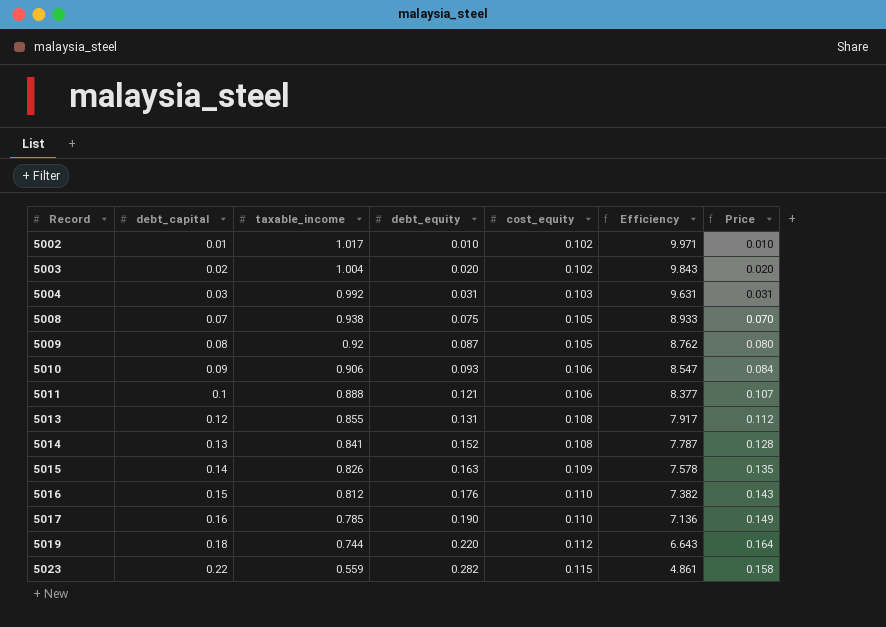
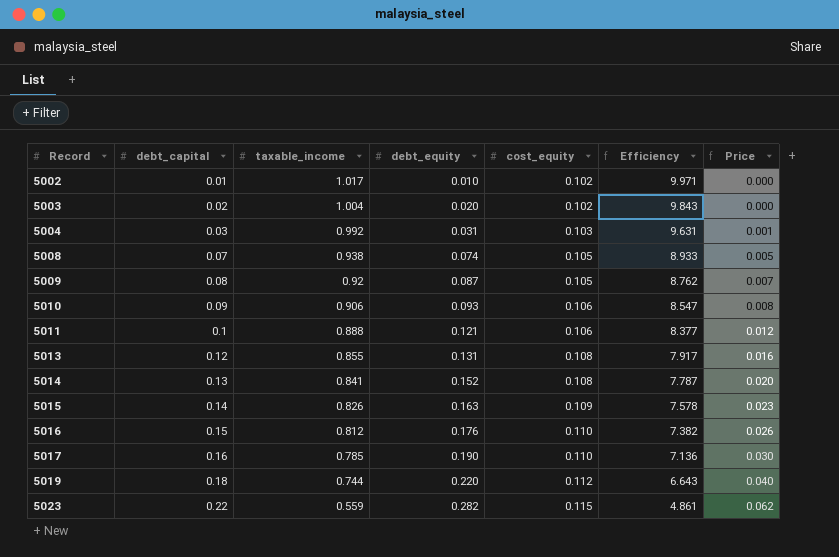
column Price | formula: [taxable_income] * [debt_equity] -> [debt_capital] * [debt_equity]
5008 | debt_equity: 0.075 -> 0.074

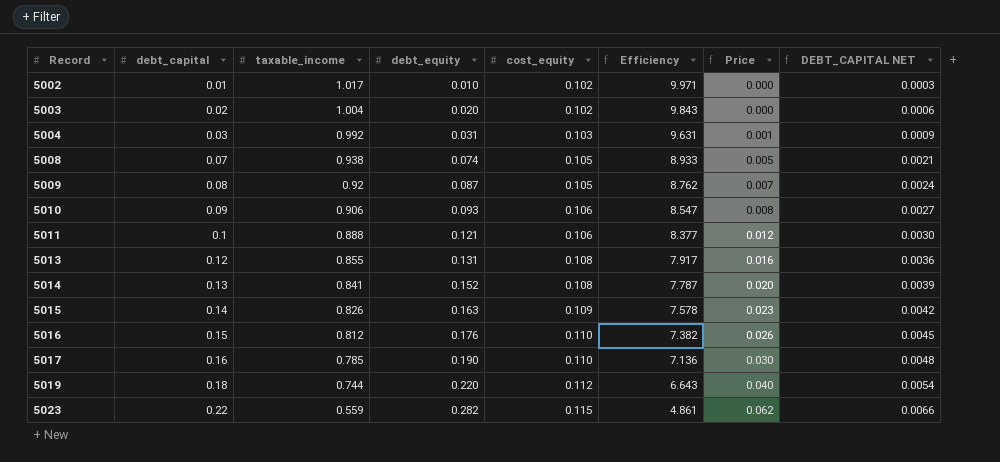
column DEBT_CAPITAL NET | formula: none -> [debt_capital] * 0.03

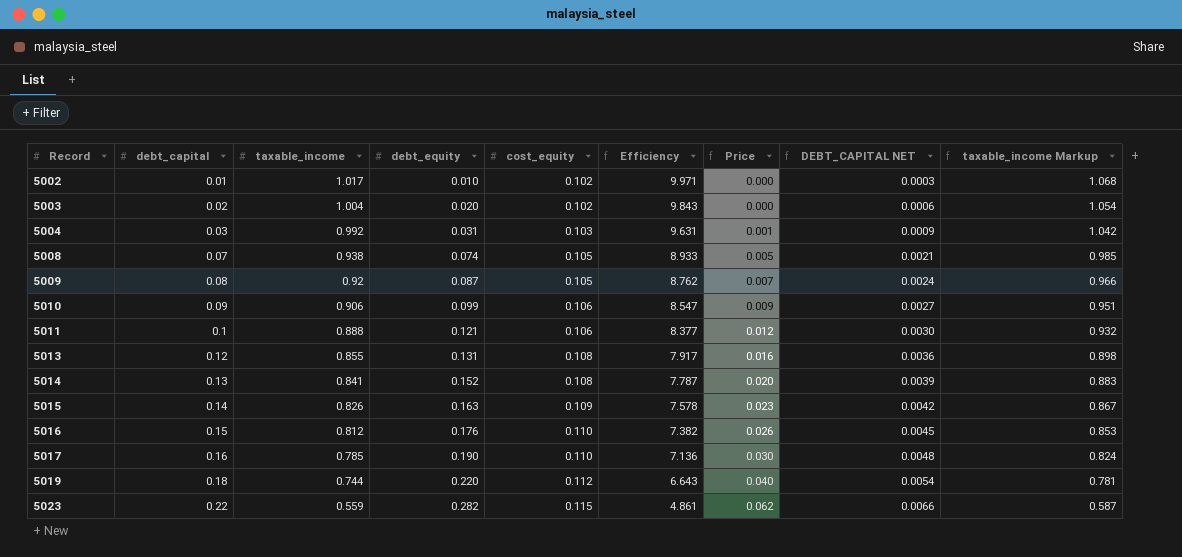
column taxable_income Markup | formula: none -> [taxable_income] * 1.05
5010 | debt_equity: 0.093 -> 0.099
5010 | Price: 0.008 -> 0.009

